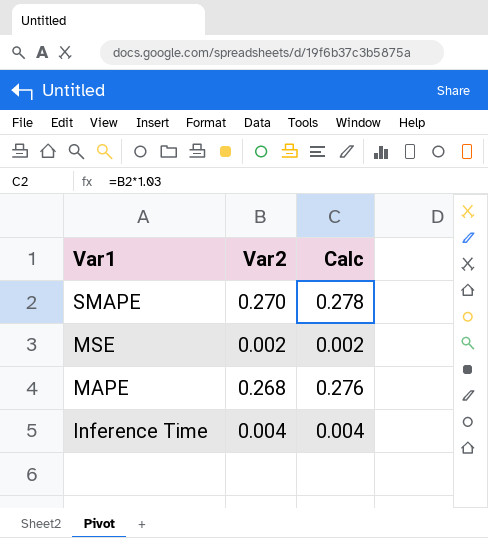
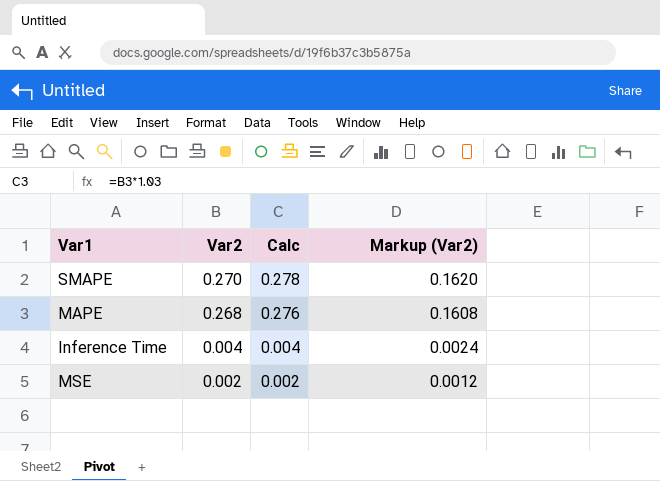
row order: Var1 descending -> Var2 descending
column Markup (Var2) | formula: none -> [Var2] * 0.6

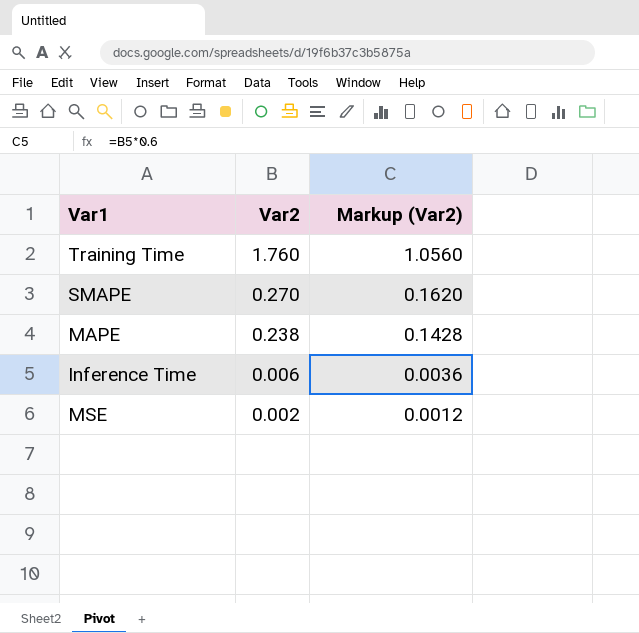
column Calc | formula: [Var2] * 1.03 -> none
row Training Time: none -> 1.760 | 1.0560
MAPE | Var2: 0.268 -> 0.238
MAPE | Markup (Var2): 0.1608 -> 0.1428
Inference Time | Var2: 0.004 -> 0.006
Inference Time | Markup (Var2): 0.0024 -> 0.0036

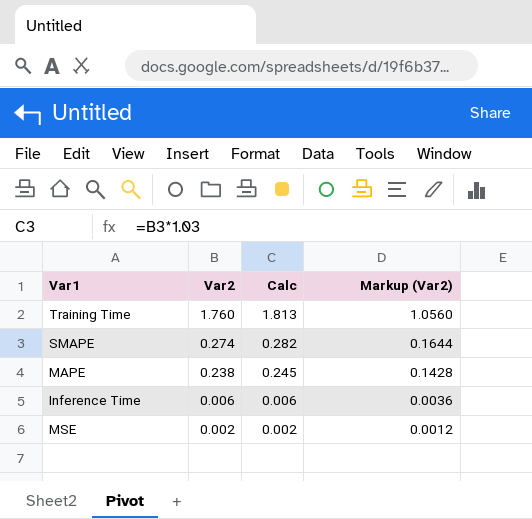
column Calc | formula: none -> [Var2] * 1.03
SMAPE | Var2: 0.270 -> 0.274
SMAPE | Markup (Var2): 0.1620 -> 0.1644

